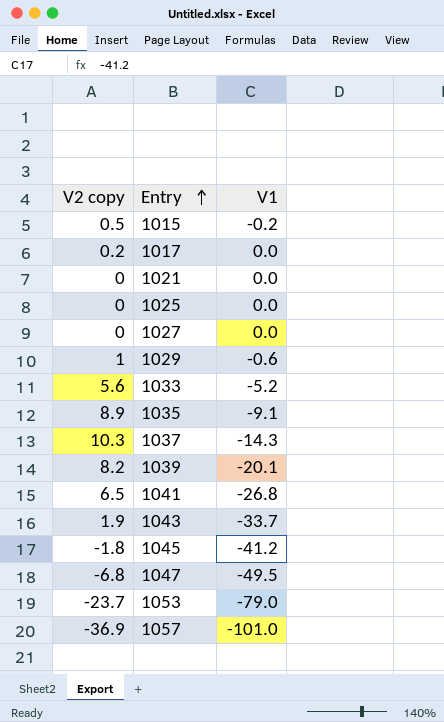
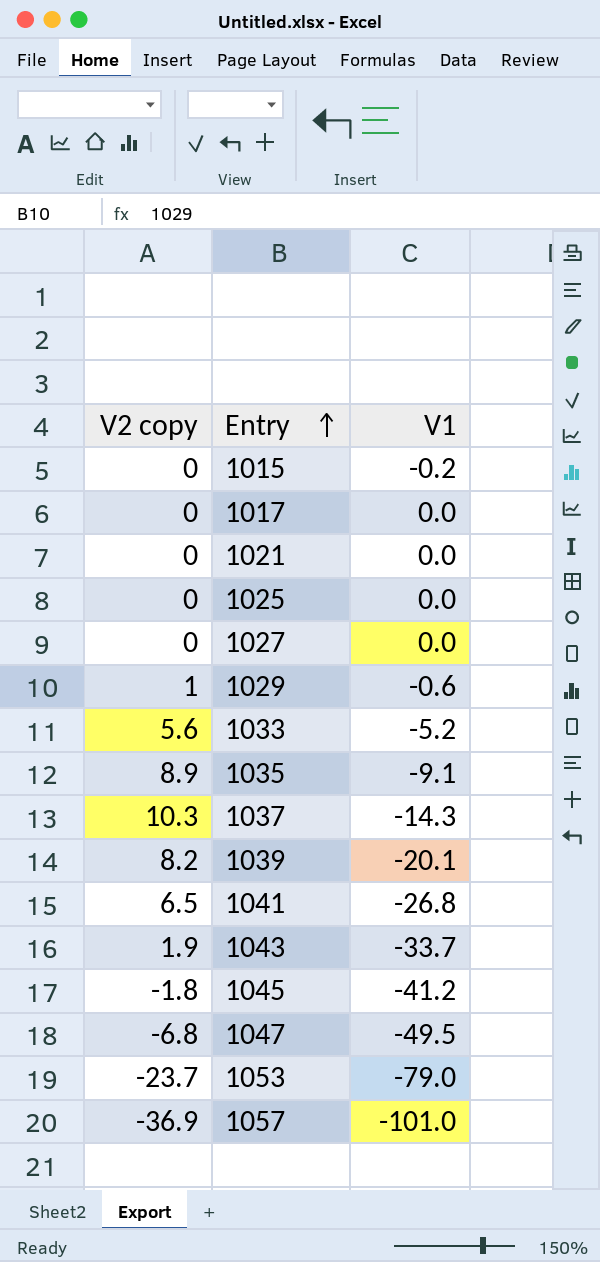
1015 | V2 copy: 0.5 -> 0
1017 | V2 copy: 0.2 -> 0

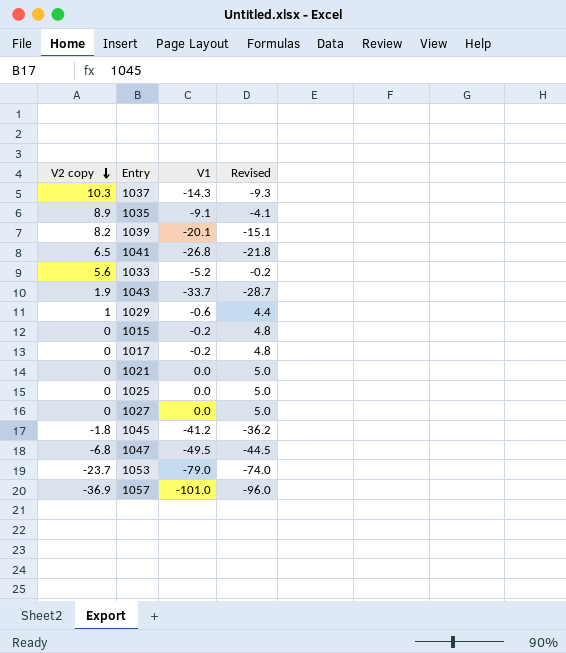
row order: Entry ascending -> V2 copy descending
column Revised | formula: none -> [V1] + 5
1017 | V1: 0.0 -> -0.2

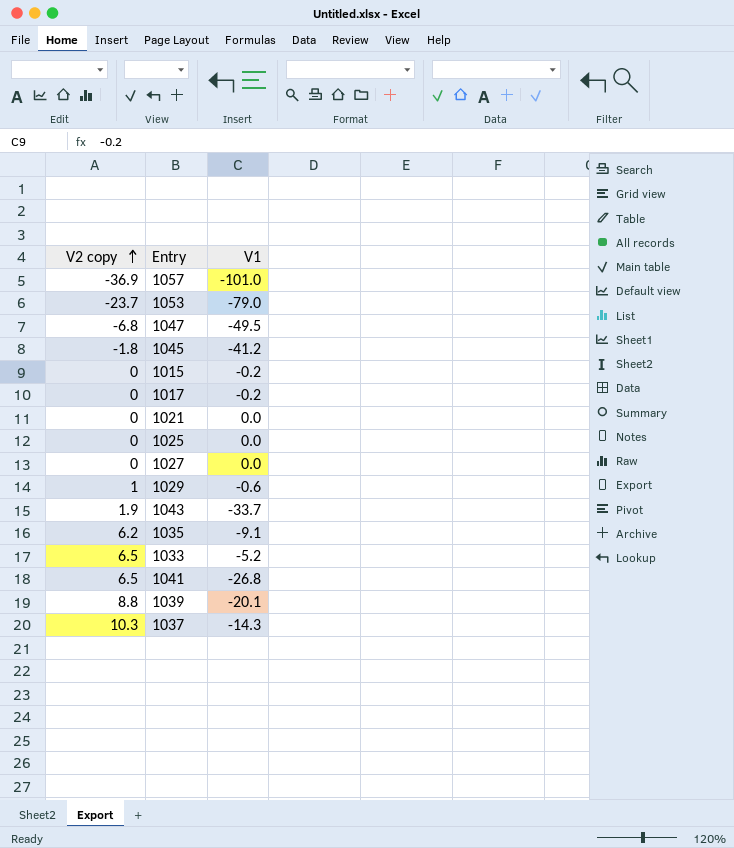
row order: V2 copy descending -> V2 copy ascending
column Revised | formula: [V1] + 5 -> none
1035 | V2 copy: 8.9 -> 6.2
1033 | V2 copy: 5.6 -> 6.5
1039 | V2 copy: 8.2 -> 8.8

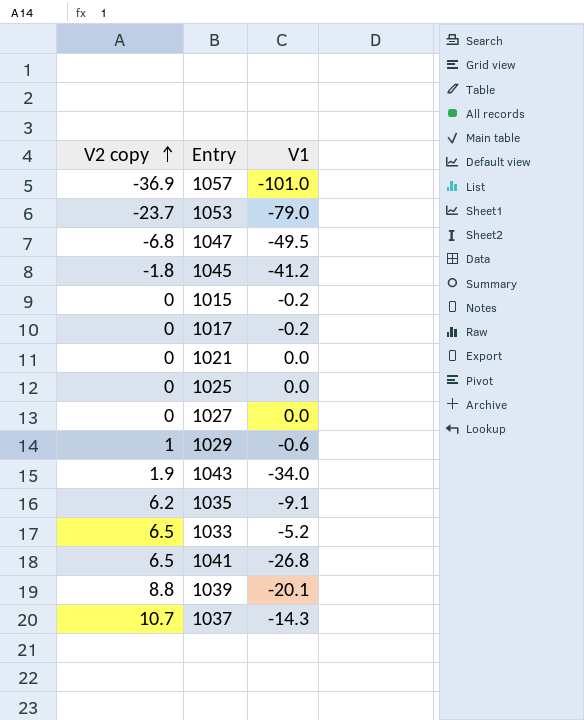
1043 | V1: -33.7 -> -34.0
1037 | V2 copy: 10.3 -> 10.7

